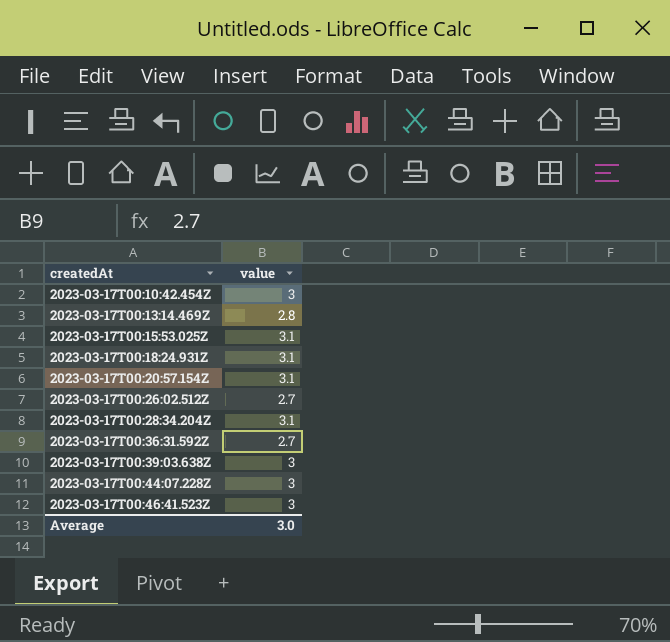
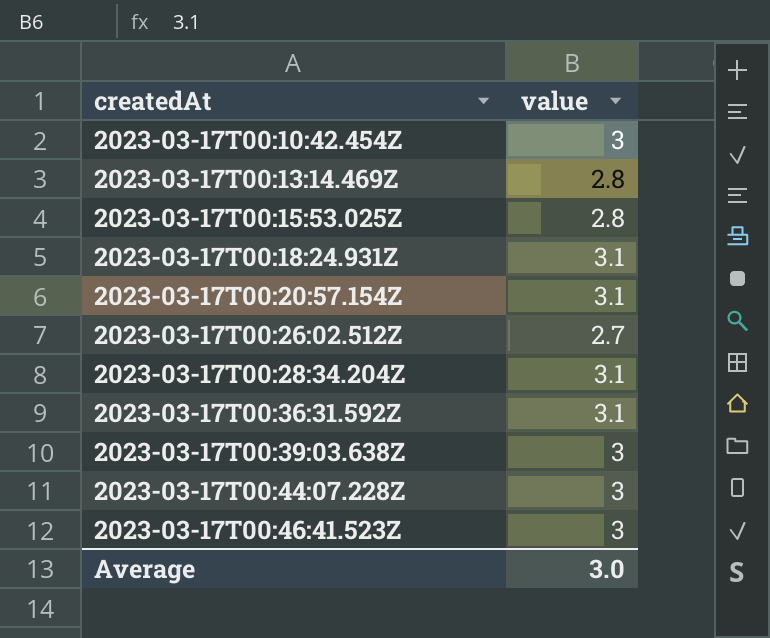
2023-03-17T00:15:53.025Z | value: 3.1 -> 2.8
2023-03-17T00:36:31.592Z | value: 2.7 -> 3.1

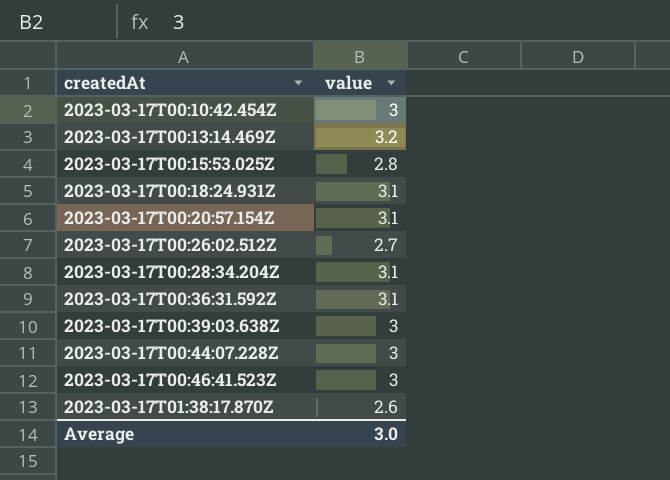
2023-03-17T00:13:14.469Z | value: 2.8 -> 3.2
row 2023-03-17T01:38:17.870Z: none -> 2.6

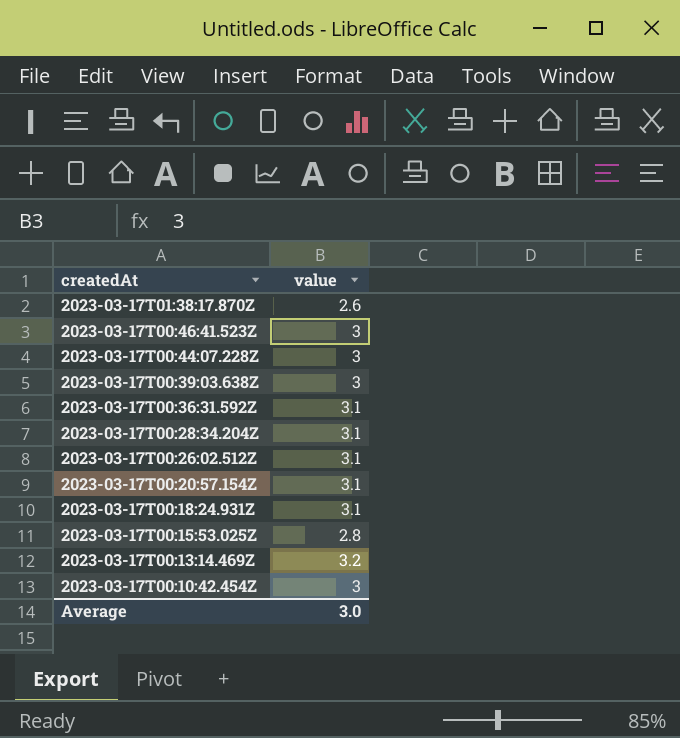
row order: createdAt ascending -> createdAt descending
2023-03-17T00:26:02.512Z | value: 2.7 -> 3.1

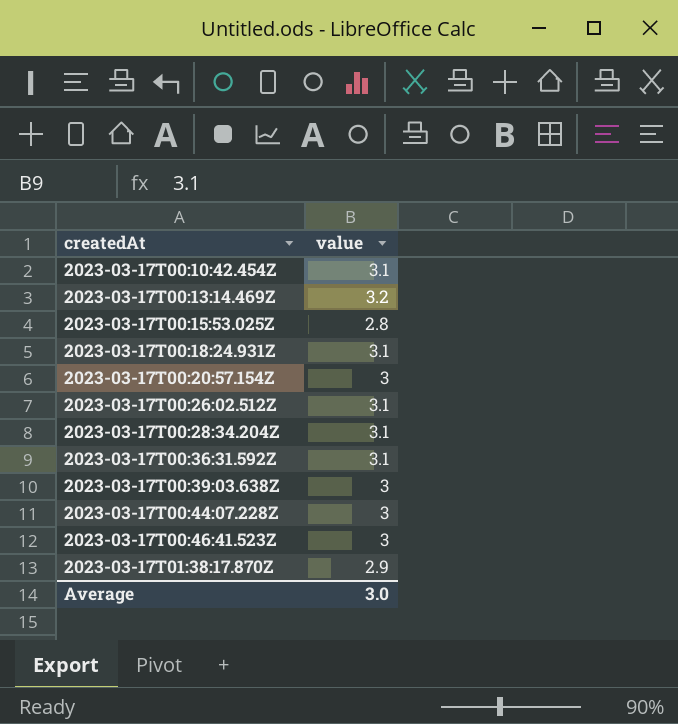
row order: createdAt descending -> createdAt ascending
2023-03-17T00:10:42.454Z | value: 3 -> 3.1
2023-03-17T00:20:57.154Z | value: 3.1 -> 3
2023-03-17T01:38:17.870Z | value: 2.6 -> 2.9

